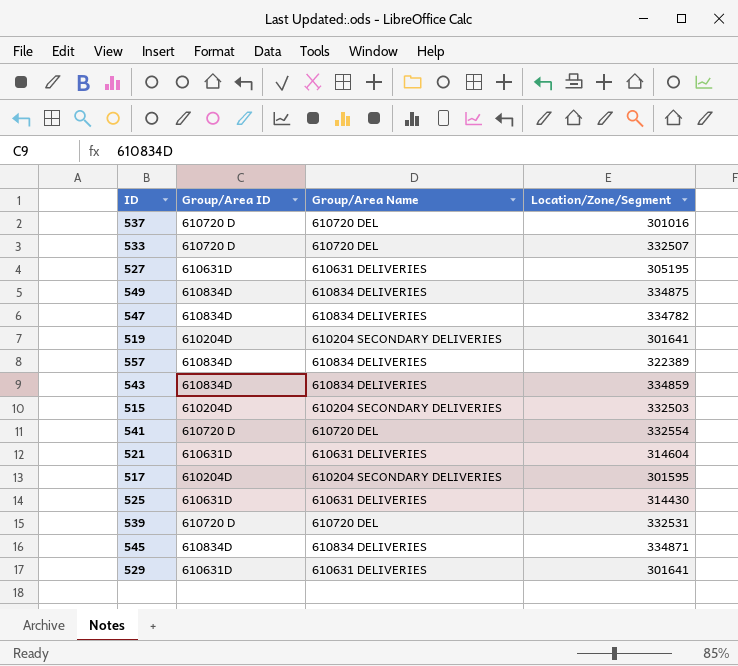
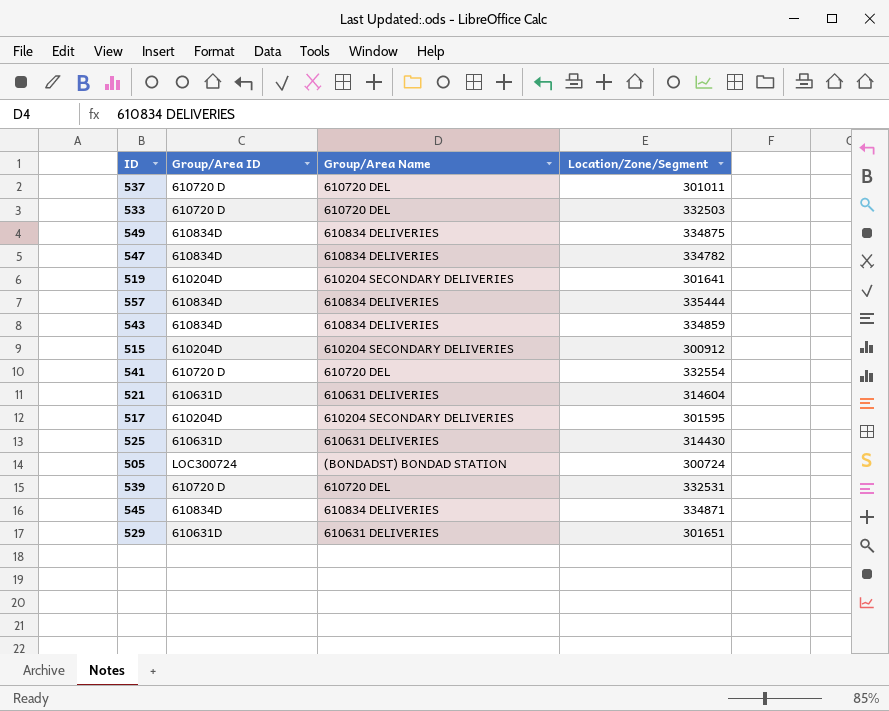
row 527: 610631D | 610631 DELIVERIES | 305195 -> none
537 | Location/Zone/Segment: 301016 -> 301011
533 | Location/Zone/Segment: 332507 -> 332503
557 | Location/Zone/Segment: 322389 -> 335444
515 | Location/Zone/Segment: 332503 -> 300912
row 505: none -> LOC300724 | (BONDADST) BONDAD STATION | 300724
529 | Location/Zone/Segment: 301641 -> 301651

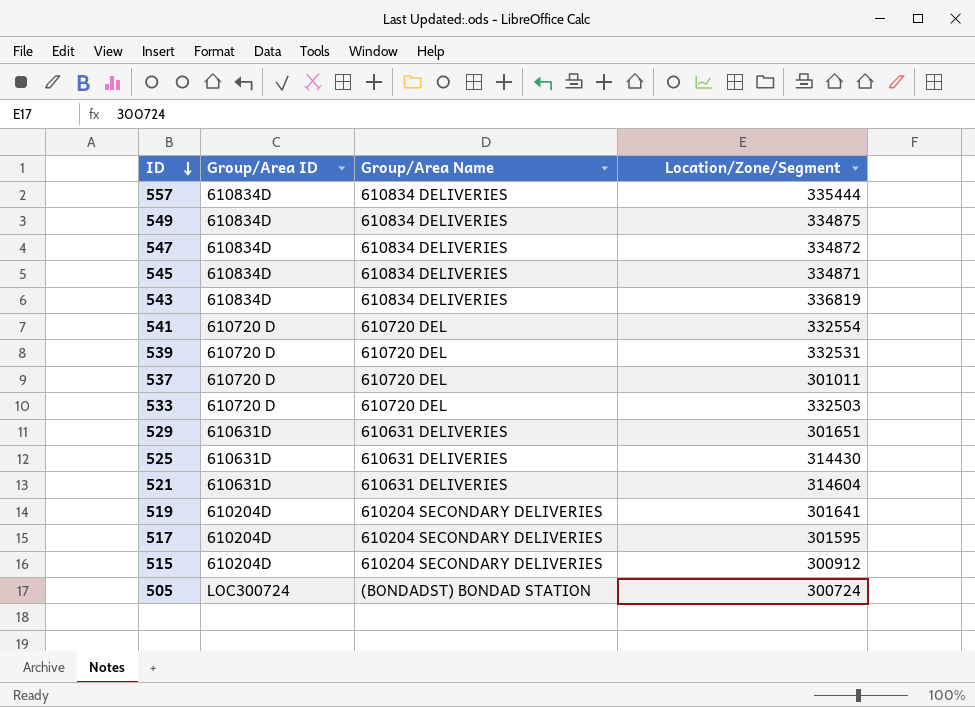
row order: none -> ID descending
547 | Location/Zone/Segment: 334782 -> 334872
543 | Location/Zone/Segment: 334859 -> 336819

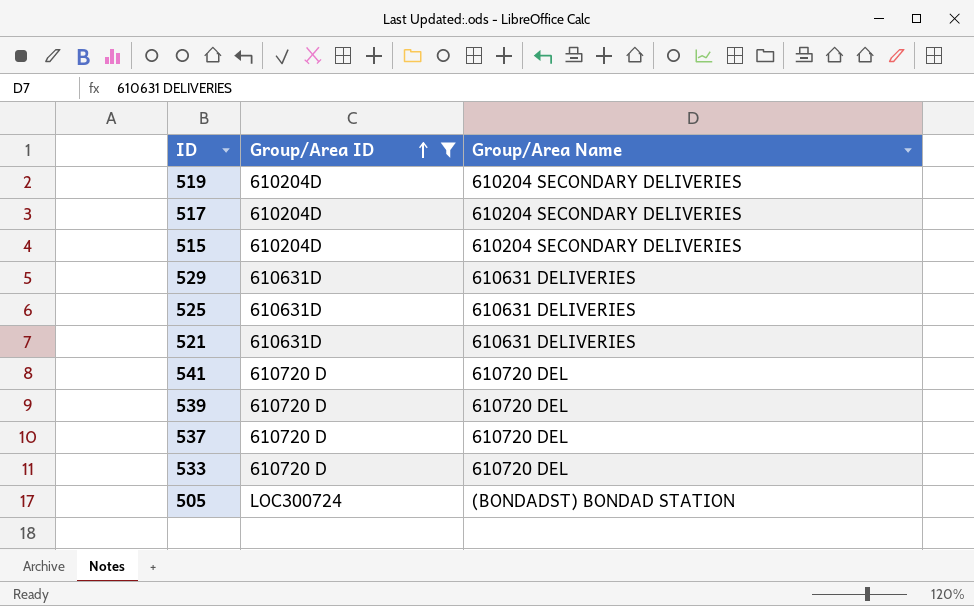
filter: none -> Group/Area ID != 610834D
row order: ID descending -> Group/Area ID ascending
column Location/Zone/Segment | position: 4 -> none

